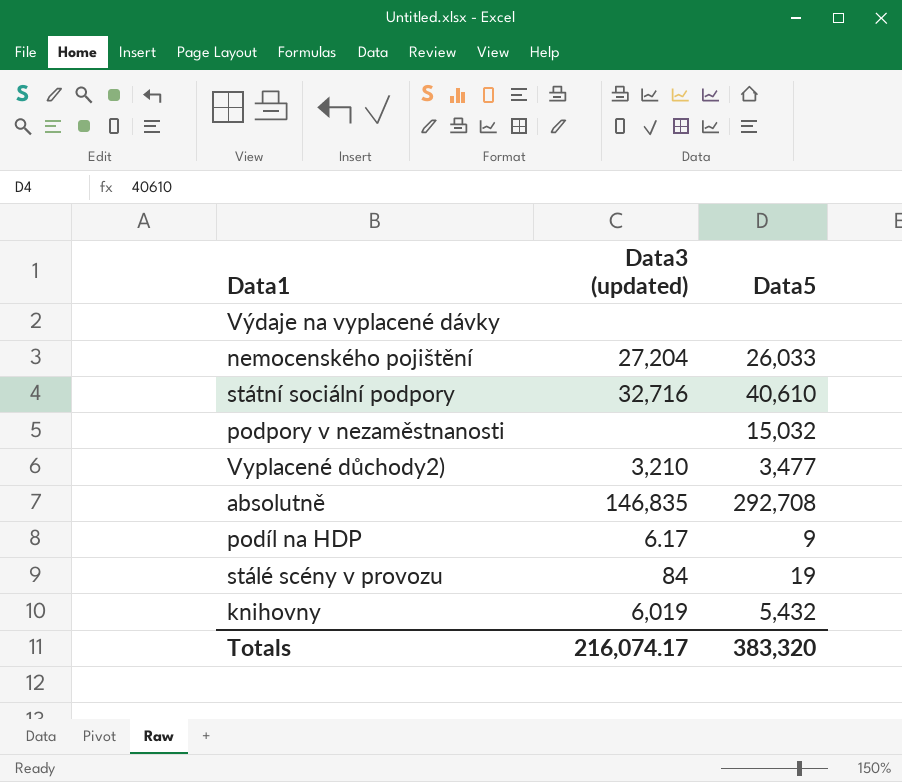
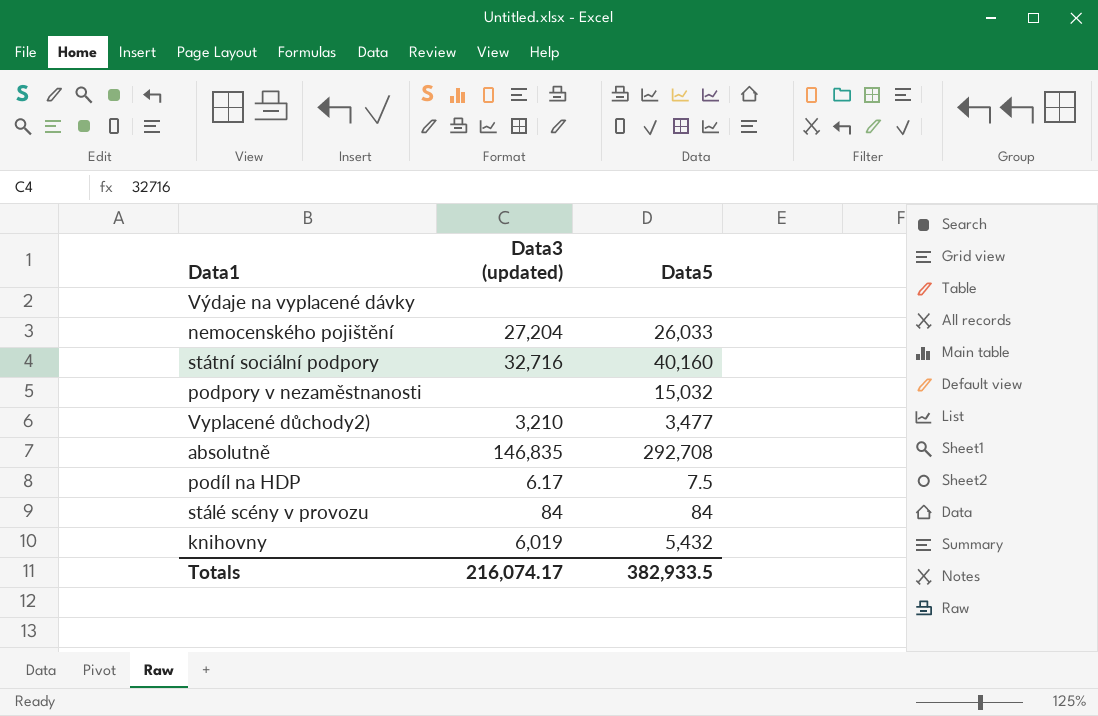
státní sociální podpory | Data5: 40,610 -> 40,160
podíl na HDP | Data5: 9 -> 7.5
stálé scény v provozu | Data5: 19 -> 84
Totals | Data5: 383,320 -> 382,933.5

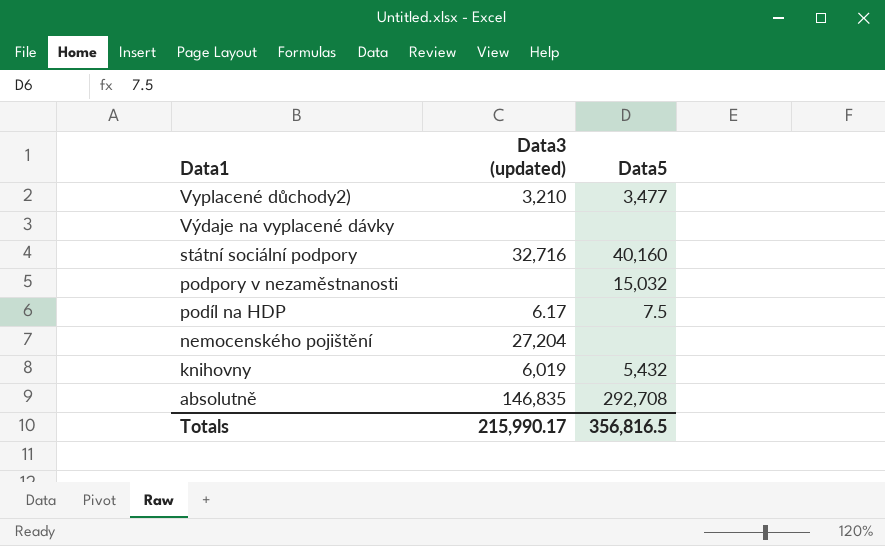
row order: none -> Data1 descending
row stálé scény v provozu: 84 | 84 -> none
nemocenského pojištění | Data5: 26,033 -> none
Totals | Data3 (updated): 216,074.17 -> 215,990.17
Totals | Data5: 382,933.5 -> 356,816.5

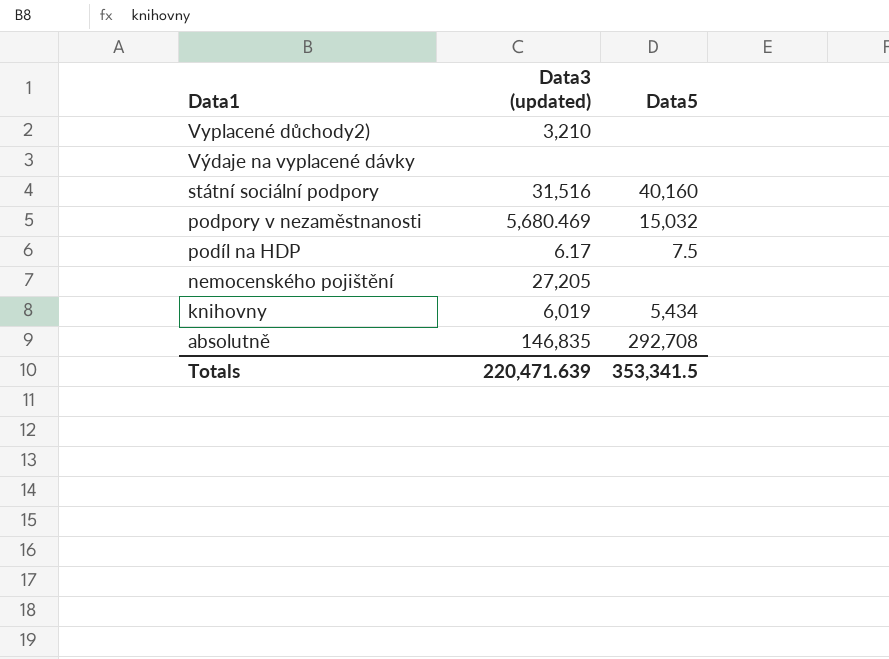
Vyplacené důchody2) | Data5: 3,477 -> none
státní sociální podpory | Data3 (updated): 32,716 -> 31,516
podpory v nezaměstnanosti | Data3 (updated): none -> 5,680.469
nemocenského pojištění | Data3 (updated): 27,204 -> 27,205
knihovny | Data5: 5,432 -> 5,434
Totals | Data3 (updated): 215,990.17 -> 220,471.639
Totals | Data5: 356,816.5 -> 353,341.5

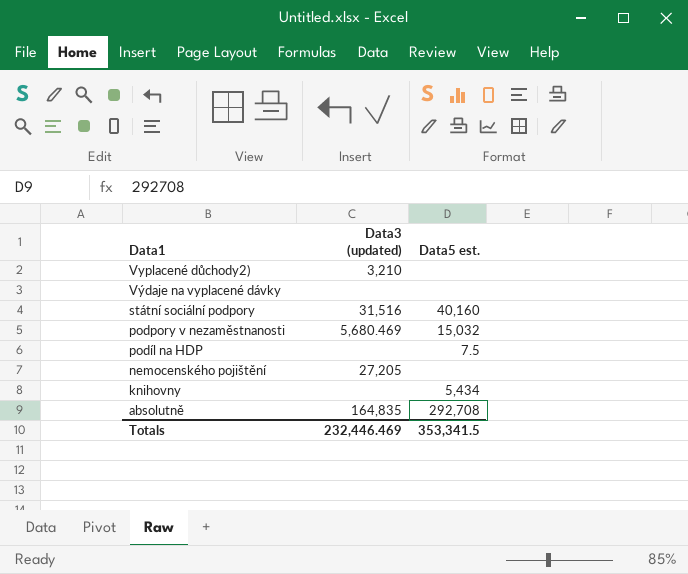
column name: Data5 -> Data5 est.
podíl na HDP | Data3 (updated): 6.17 -> none
knihovny | Data3 (updated): 6,019 -> none
absolutně | Data3 (updated): 146,835 -> 164,835
Totals | Data3 (updated): 220,471.639 -> 232,446.469

